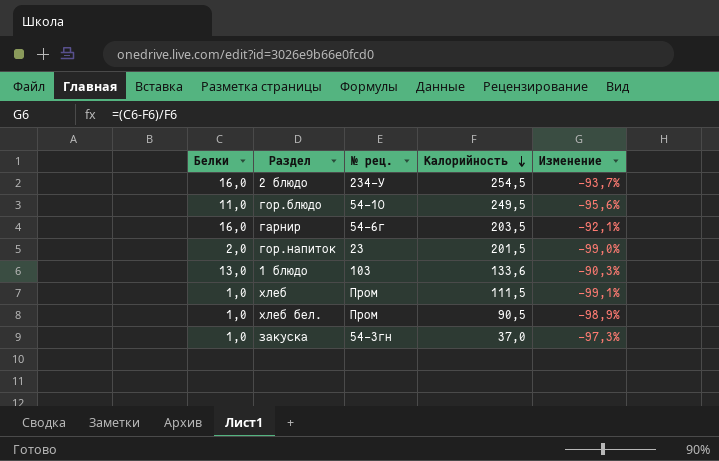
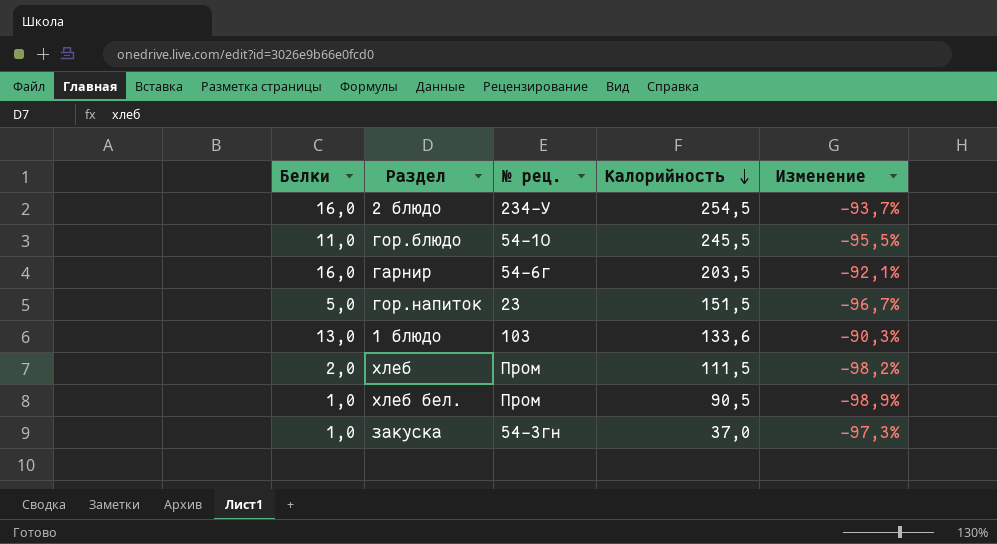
гор.блюдо | Калорийность: 249,5 -> 245,5
гор.блюдо | Изменение: -95,6% -> -95,5%
гор.напиток | Белки: 2,0 -> 5,0
гор.напиток | Калорийность: 201,5 -> 151,5
гор.напиток | Изменение: -99,0% -> -96,7%
хлеб | Белки: 1,0 -> 2,0
хлеб | Изменение: -99,1% -> -98,2%

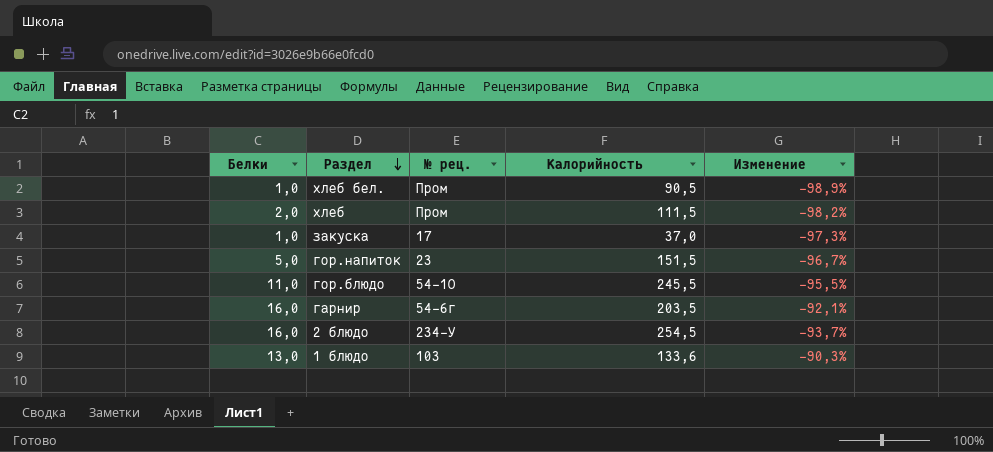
row order: Калорийность descending -> Раздел descending
закуска | № рец.: 54-3гн -> 17

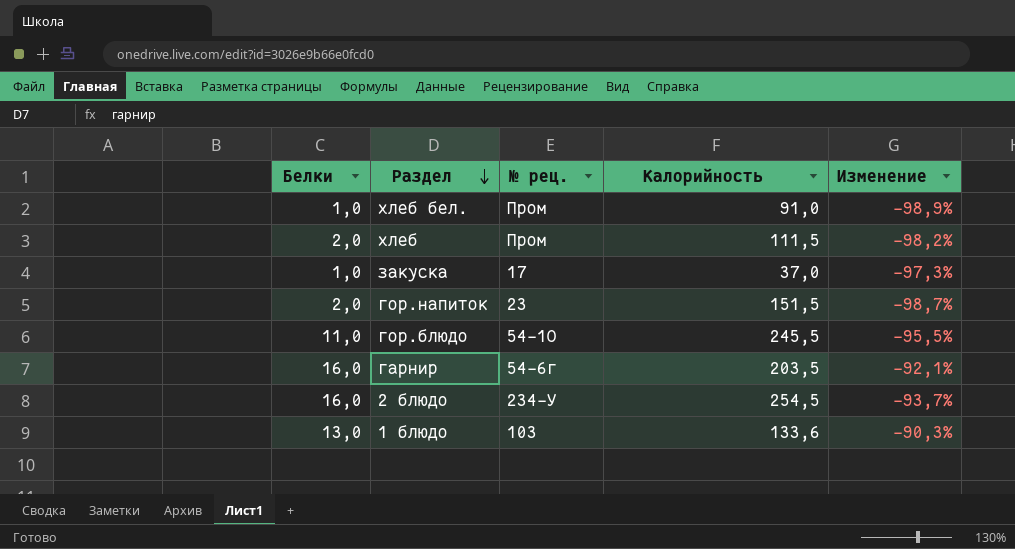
хлеб бел. | Калорийность: 90,5 -> 91,0
гор.напиток | Белки: 5,0 -> 2,0
гор.напиток | Изменение: -96,7% -> -98,7%

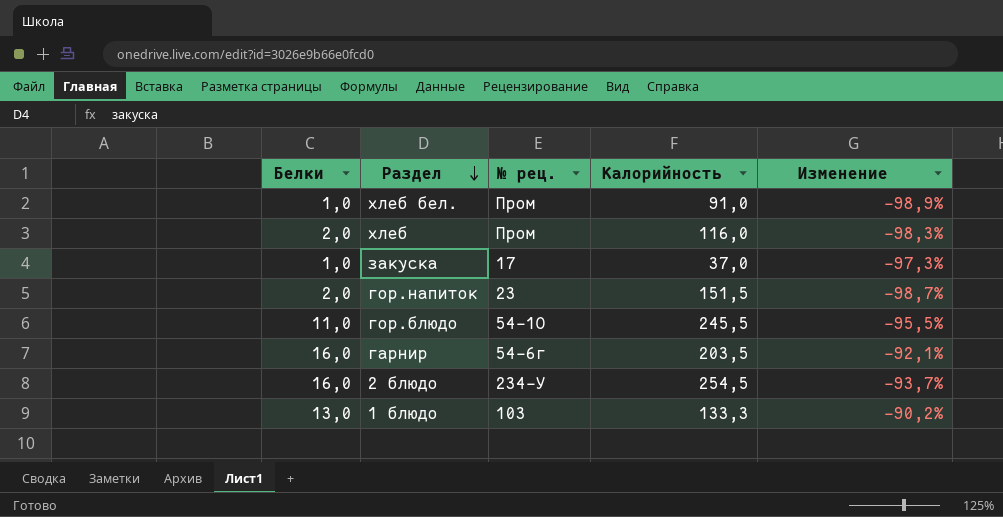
хлеб | Калорийность: 111,5 -> 116,0
хлеб | Изменение: -98,2% -> -98,3%
1 блюдо | Калорийность: 133,6 -> 133,3
1 блюдо | Изменение: -90,3% -> -90,2%

